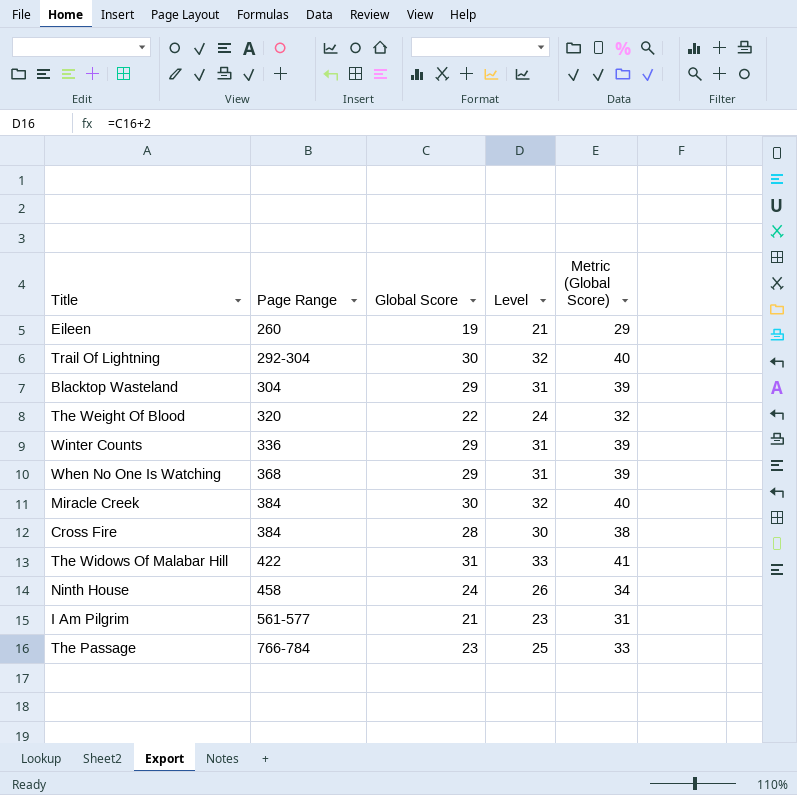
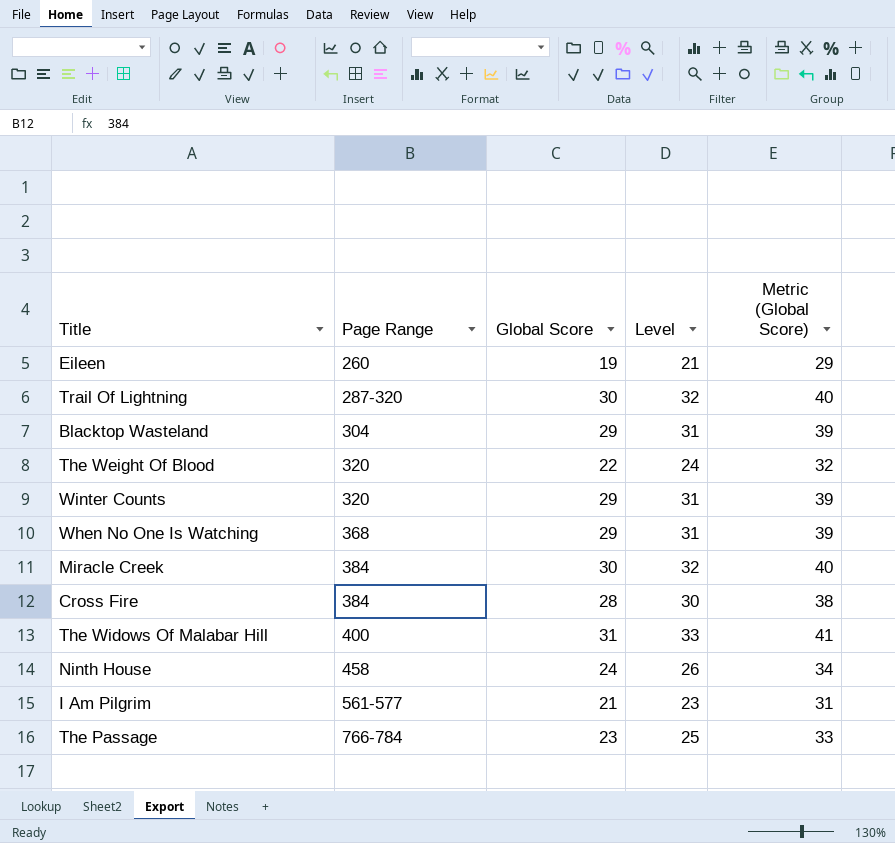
Trail Of Lightning | Page Range: 292-304 -> 287-320
Winter Counts | Page Range: 336 -> 320
The Widows Of Malabar Hill | Page Range: 422 -> 400

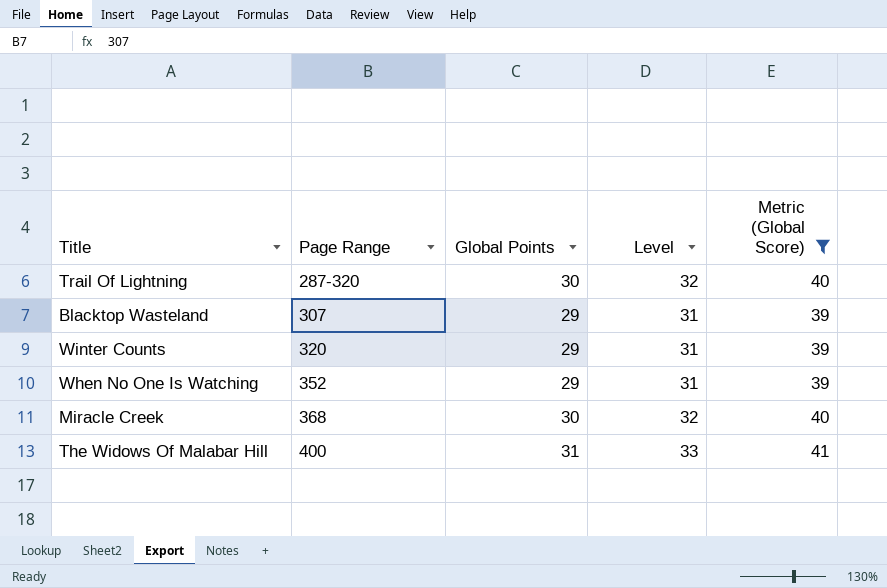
filter: none -> Metric (Global Score) >= 39
column name: Global Score -> Global Points
Blacktop Wasteland | Page Range: 304 -> 307
When No One Is Watching | Page Range: 368 -> 352
Miracle Creek | Page Range: 384 -> 368

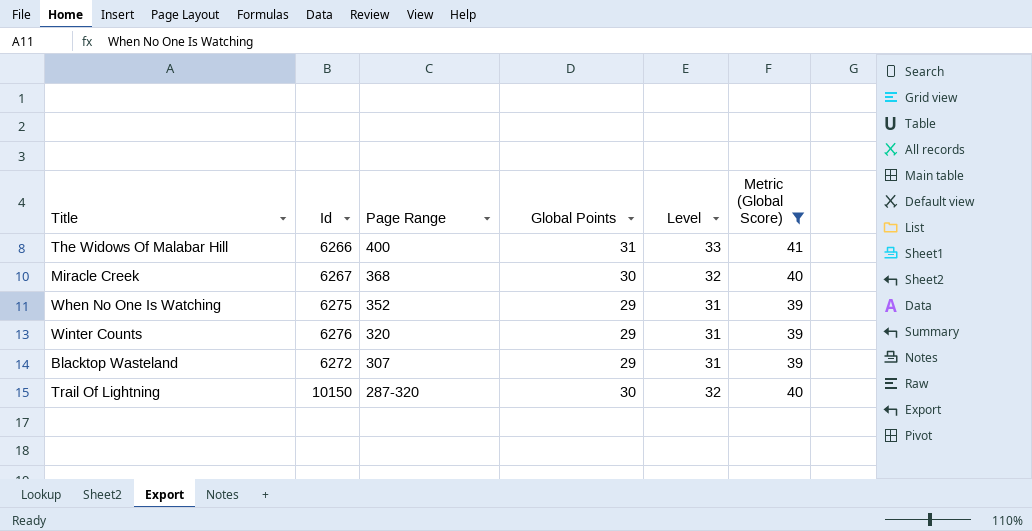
row order: Page Range ascending -> Page Range descending
column Id | position: none -> 2

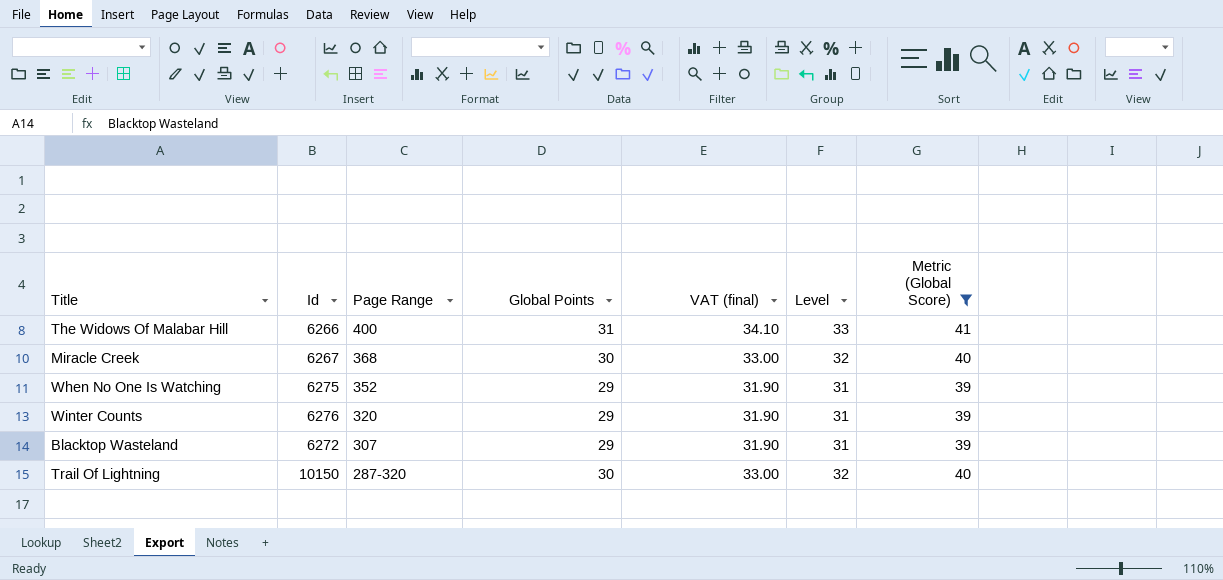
column VAT (final) | formula: none -> [Global Points] * 1.1

